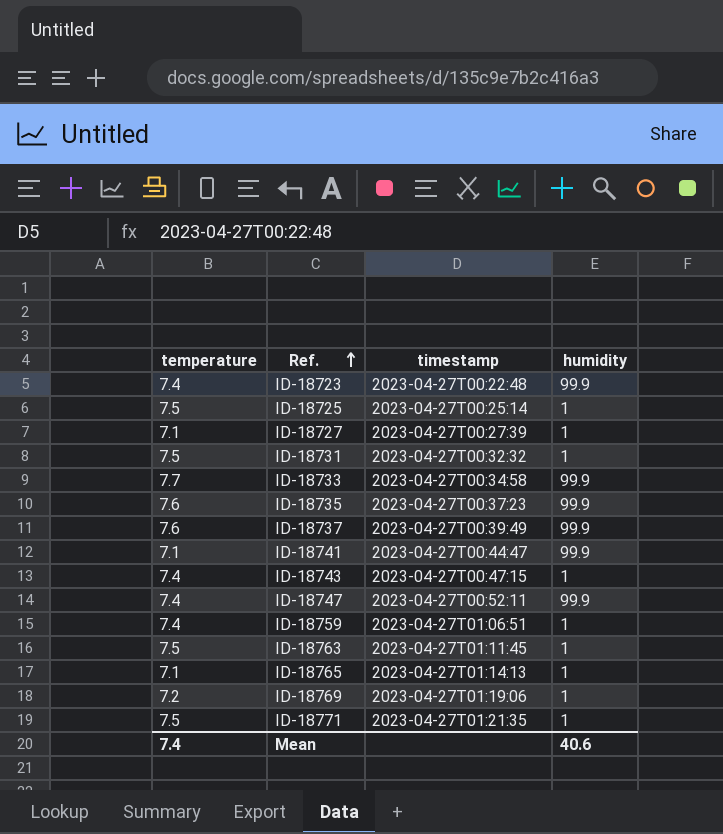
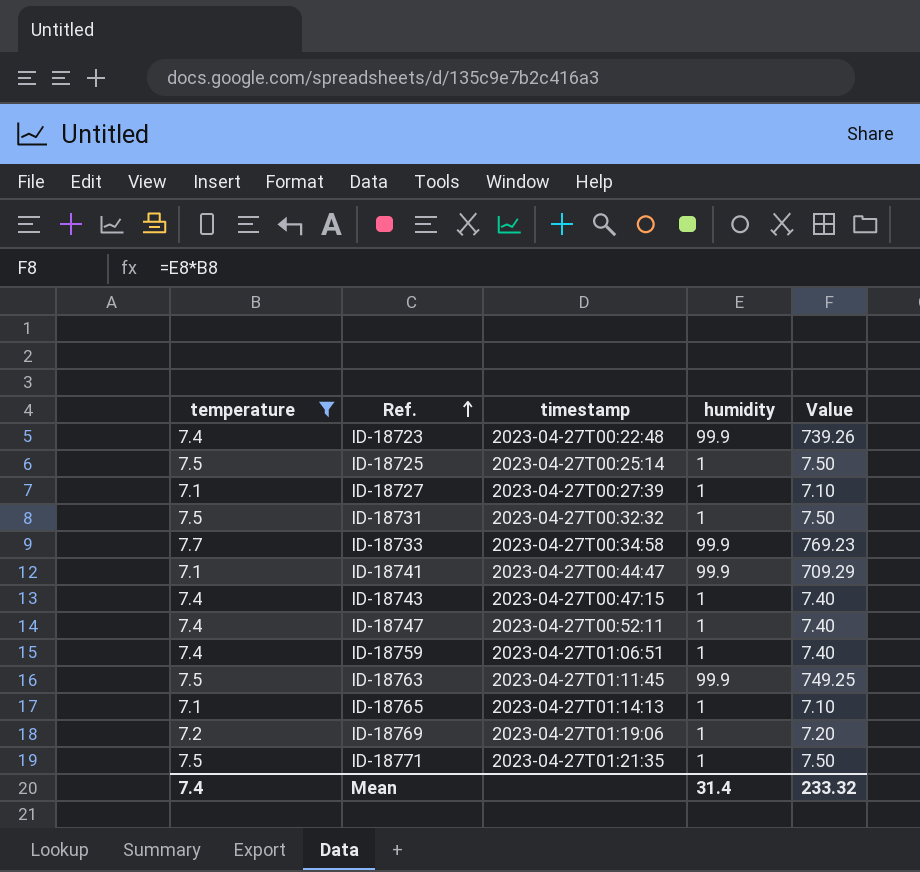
filter: none -> temperature != 7.6
column Value | formula: none -> [temperature] * [humidity]
ID-18747 | humidity: 99.9 -> 1
ID-18763 | humidity: 1 -> 99.9
Mean | humidity: 40.6 -> 31.4

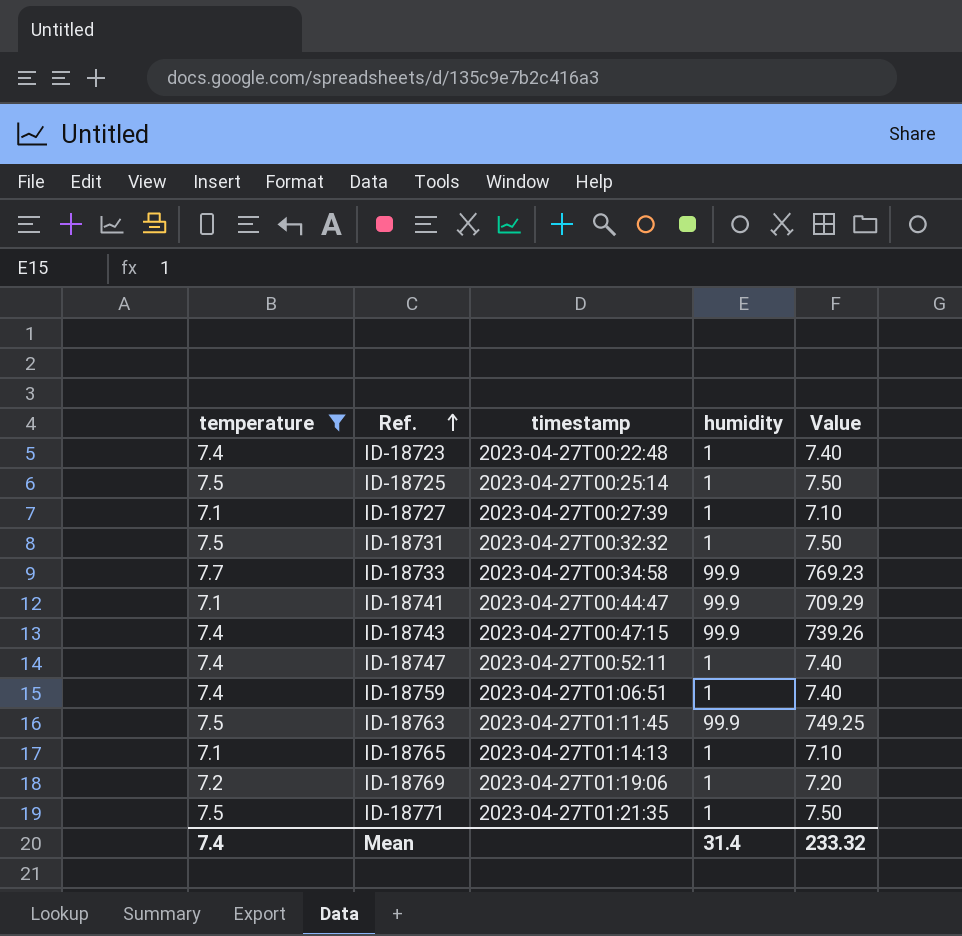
ID-18723 | humidity: 99.9 -> 1
ID-18723 | Value: 739.26 -> 7.40
ID-18743 | humidity: 1 -> 99.9
ID-18743 | Value: 7.40 -> 739.26

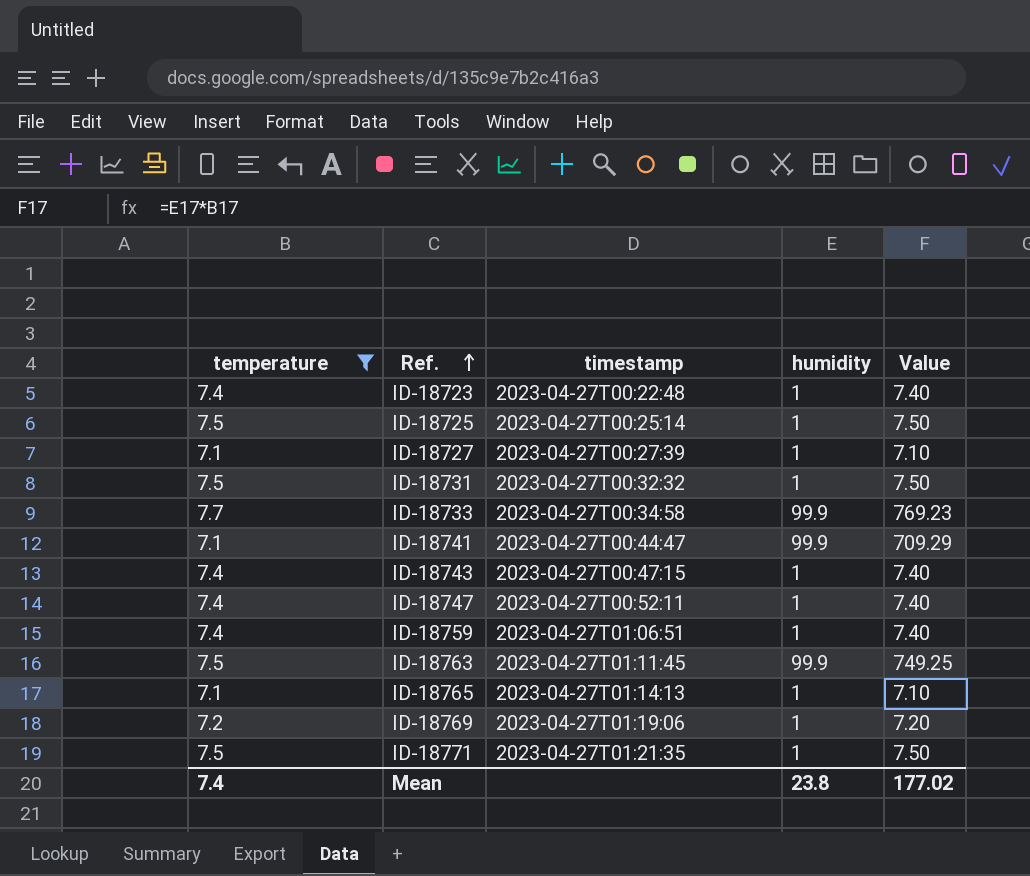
ID-18743 | humidity: 99.9 -> 1
ID-18743 | Value: 739.26 -> 7.40
Mean | humidity: 31.4 -> 23.8
Mean | Value: 233.32 -> 177.02

